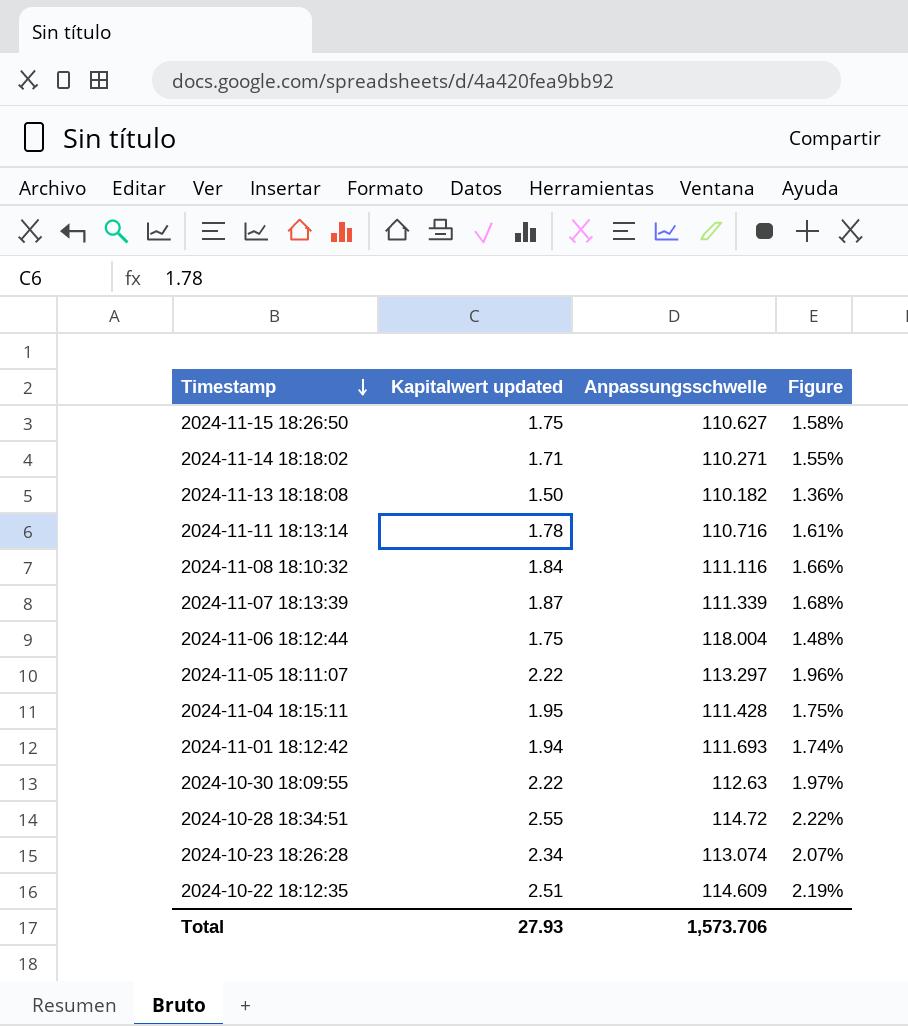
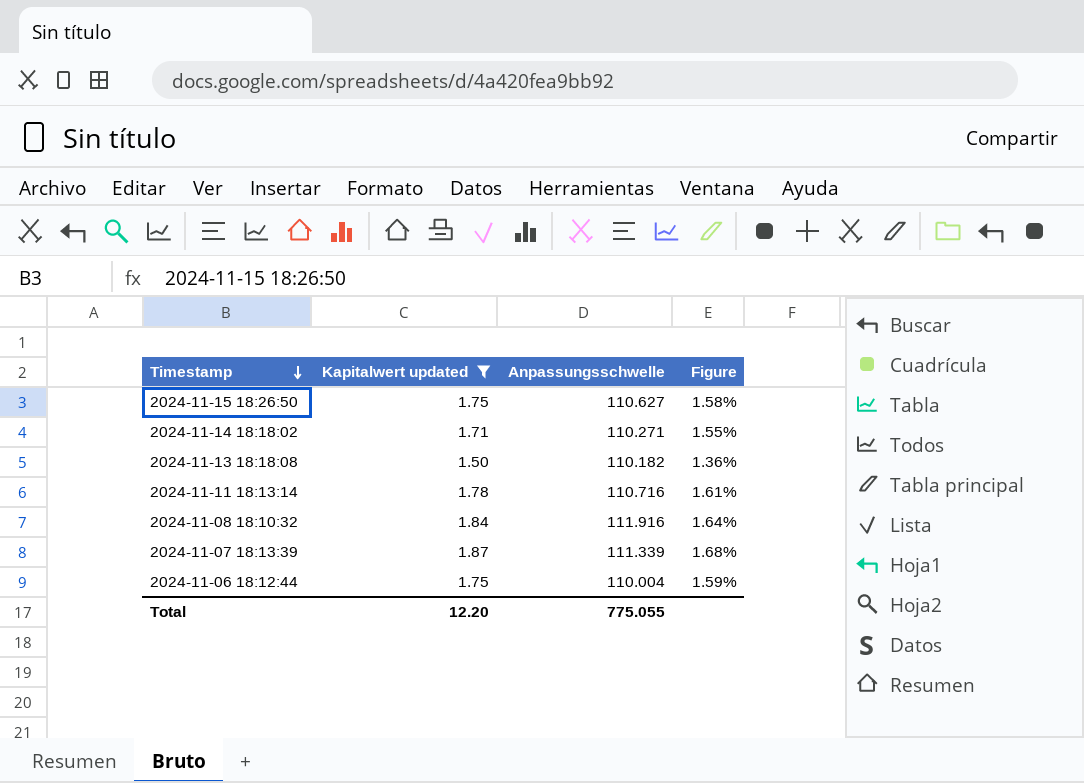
filter: none -> Kapitalwert updated <= 1.87
2024-11-08 18:10:32 | Anpassungsschwelle: 111.116 -> 111.916
2024-11-08 18:10:32 | Figure: 1.66% -> 1.64%
2024-11-06 18:12:44 | Anpassungsschwelle: 118.004 -> 110.004
2024-11-06 18:12:44 | Figure: 1.48% -> 1.59%
Total | Kapitalwert updated: 27.93 -> 12.20
Total | Anpassungsschwelle: 1,573.706 -> 775.055

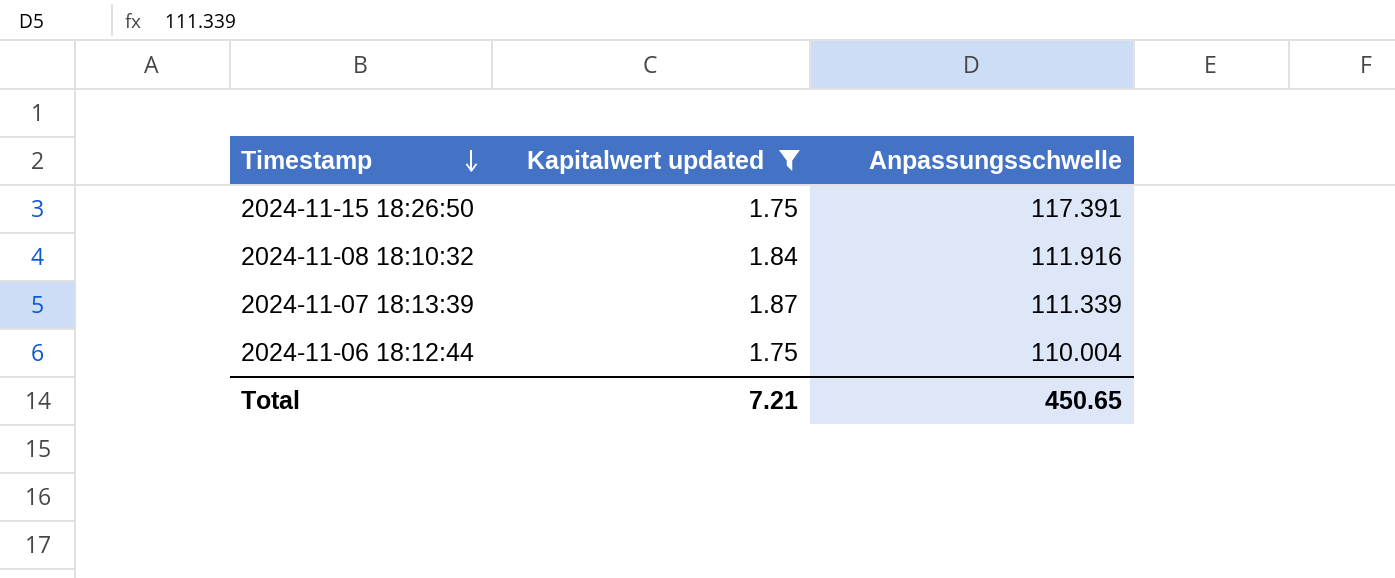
column Figure | formula: [Kapitalwert updated] / [Anpassungsschwelle] -> none
row 2024-11-14 18:18:02: 1.71 | 110.271 | 1.55% -> none
row 2024-11-13 18:18:08: 1.50 | 110.182 | 1.36% -> none
row 2024-11-11 18:13:14: 1.78 | 110.716 | 1.61% -> none
2024-11-15 18:26:50 | Anpassungsschwelle: 110.627 -> 117.391
Total | Kapitalwert updated: 12.20 -> 7.21
Total | Anpassungsschwelle: 775.055 -> 450.65

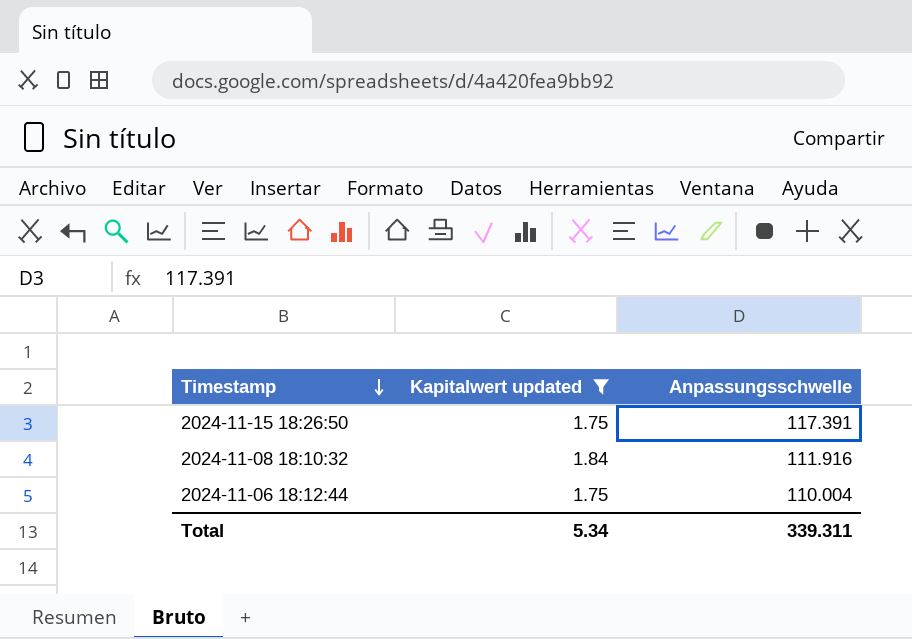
row 2024-11-07 18:13:39: 1.87 | 111.339 -> none
Total | Kapitalwert updated: 7.21 -> 5.34
Total | Anpassungsschwelle: 450.65 -> 339.311

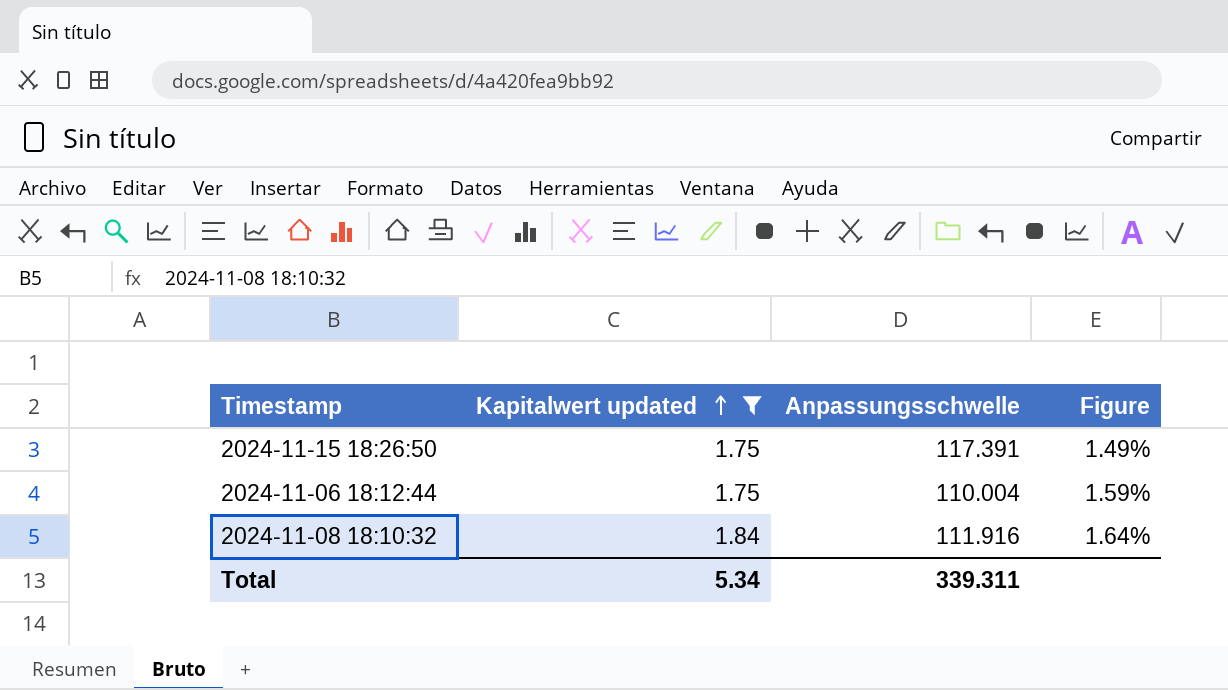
row order: Timestamp descending -> Kapitalwert updated ascending
column Figure | formula: none -> [Kapitalwert updated] / [Anpassungsschwelle]

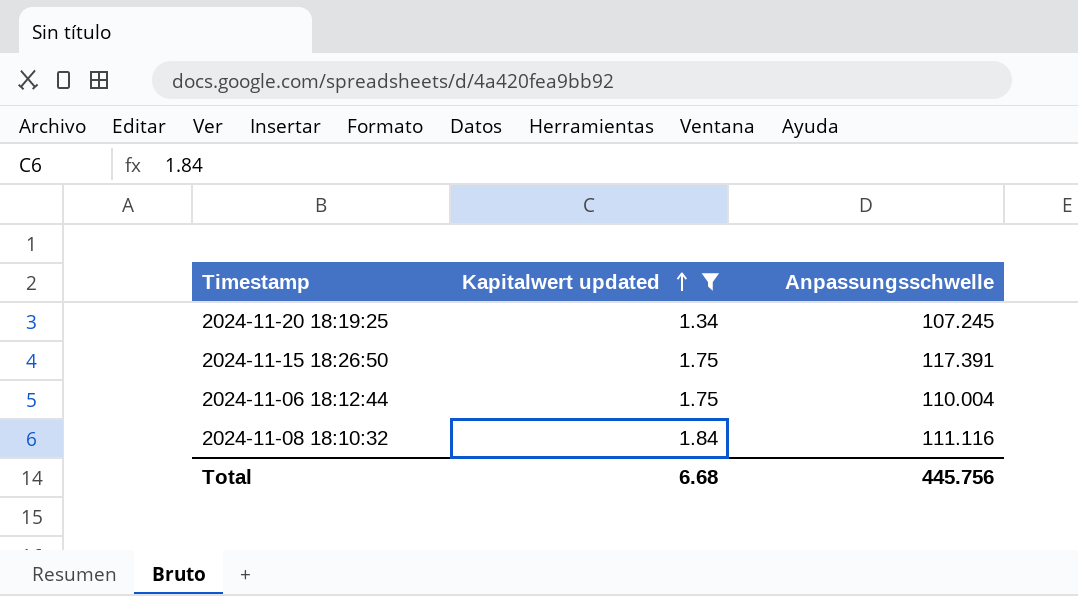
column Figure | formula: [Kapitalwert updated] / [Anpassungsschwelle] -> none
row 2024-11-20 18:19:25: none -> 1.34 | 107.245
2024-11-08 18:10:32 | Anpassungsschwelle: 111.916 -> 111.116
Total | Kapitalwert updated: 5.34 -> 6.68
Total | Anpassungsschwelle: 339.311 -> 445.756

